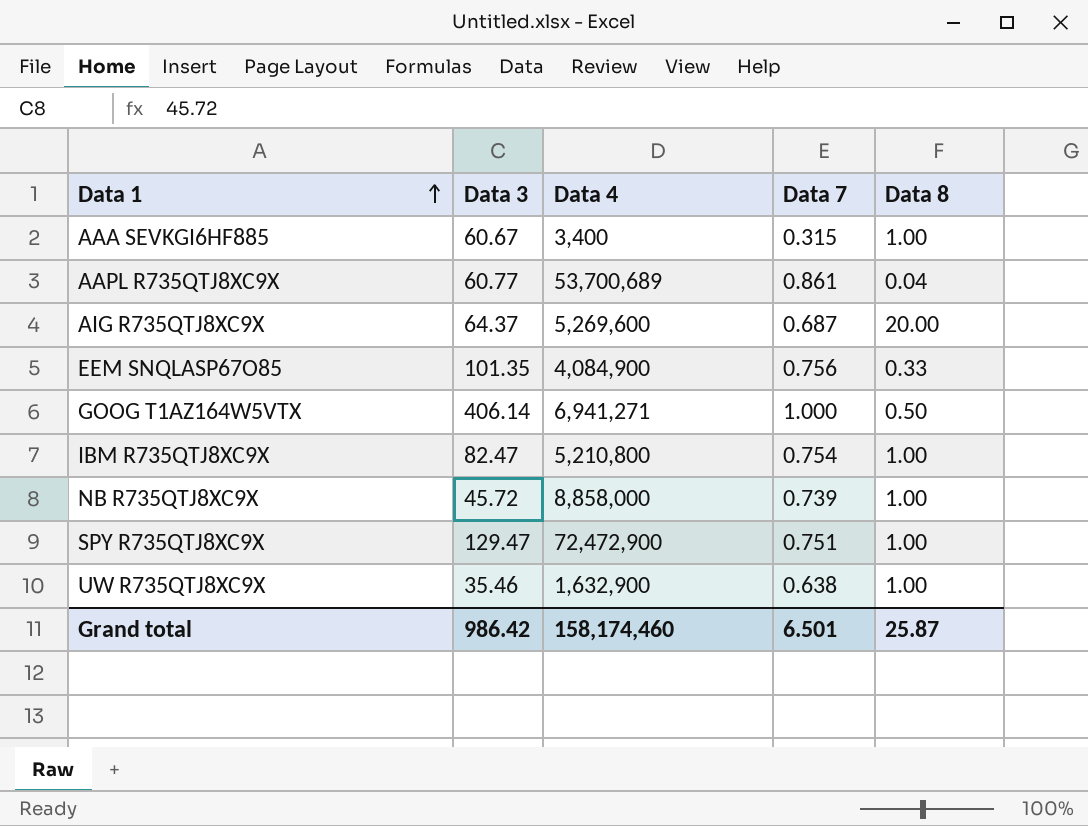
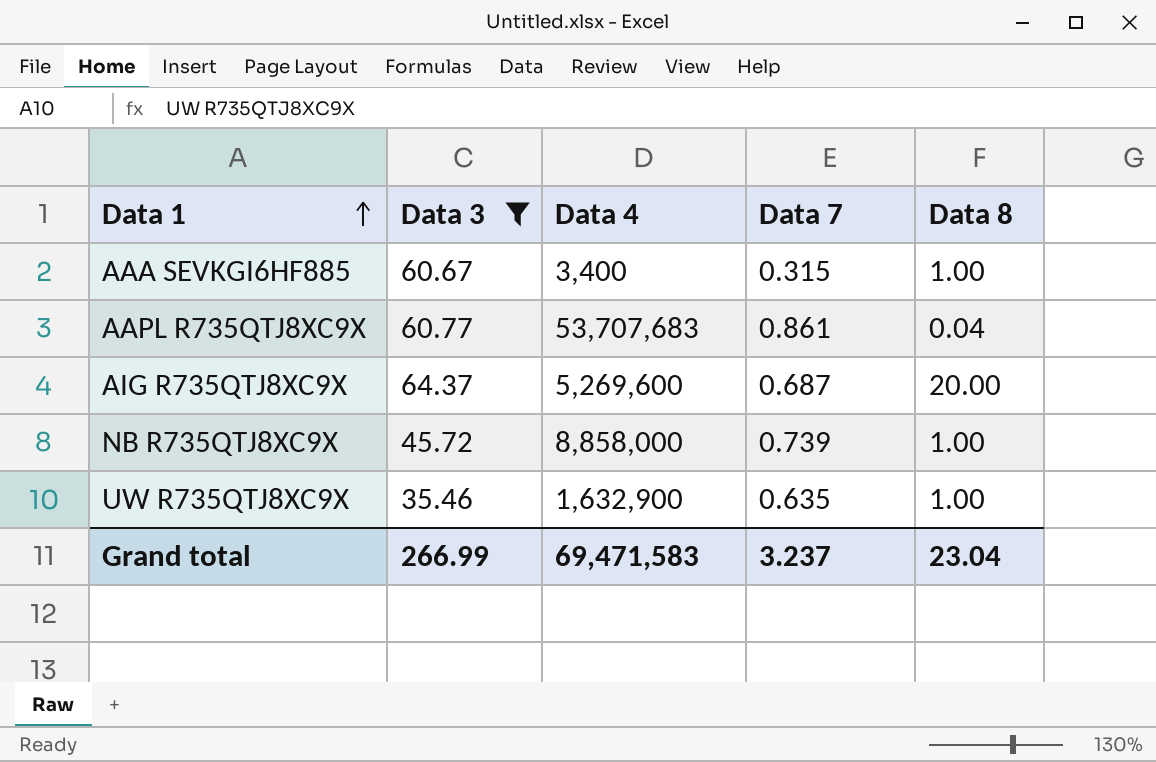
filter: none -> Data 3 <= 64.37
AAPL R735QTJ8XC9X | Data 4: 53,700,689 -> 53,707,683
UW R735QTJ8XC9X | Data 7: 0.638 -> 0.635
Grand total | Data 3: 986.42 -> 266.99
Grand total | Data 4: 158,174,460 -> 69,471,583
Grand total | Data 7: 6.501 -> 3.237
Grand total | Data 8: 25.87 -> 23.04

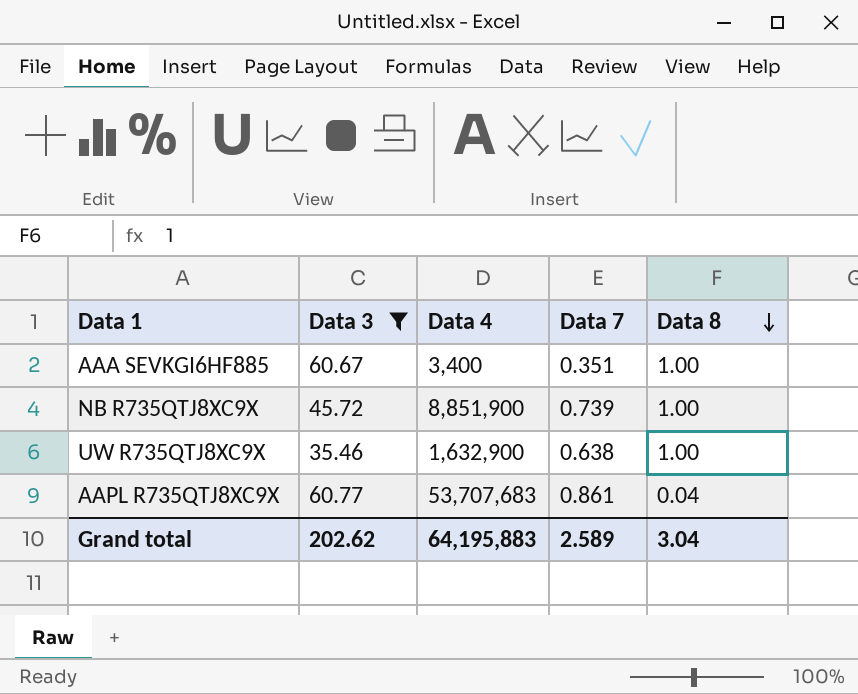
row order: Data 1 ascending -> Data 8 descending
row AIG R735QTJ8XC9X: 64.37 | 5,269,600 | 0.687 | 20.00 -> none
AAA SEVKGI6HF885 | Data 7: 0.315 -> 0.351
NB R735QTJ8XC9X | Data 4: 8,858,000 -> 8,851,900
UW R735QTJ8XC9X | Data 7: 0.635 -> 0.638
Grand total | Data 3: 266.99 -> 202.62
Grand total | Data 4: 69,471,583 -> 64,195,883
Grand total | Data 7: 3.237 -> 2.589
Grand total | Data 8: 23.04 -> 3.04

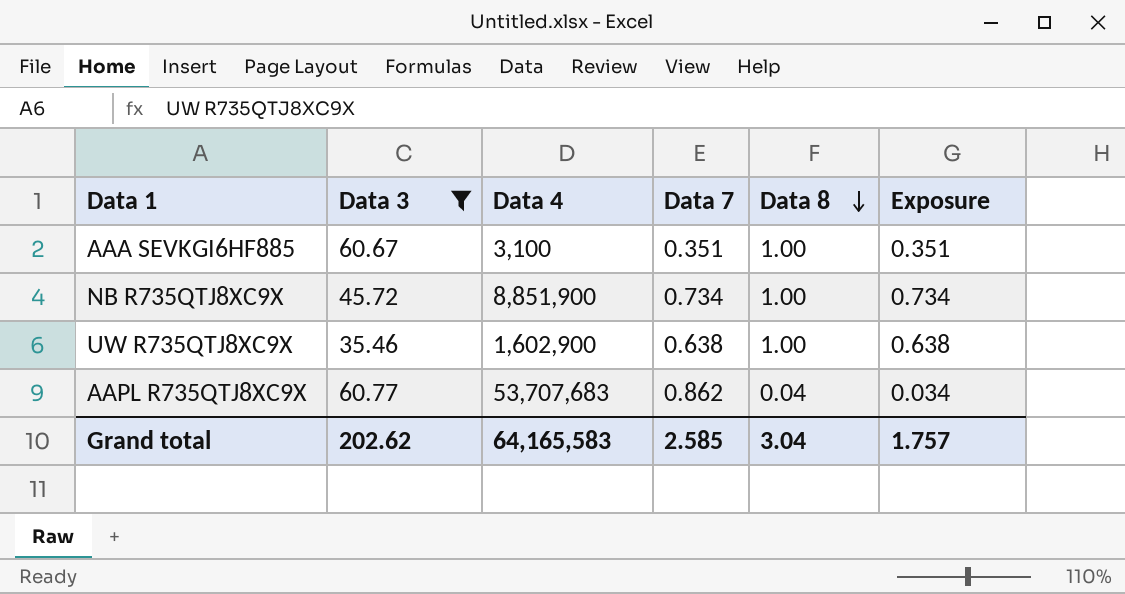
column Exposure | formula: none -> [Data 7] * [Data 8]
AAA SEVKGI6HF885 | Data 4: 3,400 -> 3,100
NB R735QTJ8XC9X | Data 7: 0.739 -> 0.734
UW R735QTJ8XC9X | Data 4: 1,632,900 -> 1,602,900
AAPL R735QTJ8XC9X | Data 7: 0.861 -> 0.862
Grand total | Data 4: 64,195,883 -> 64,165,583
Grand total | Data 7: 2.589 -> 2.585

